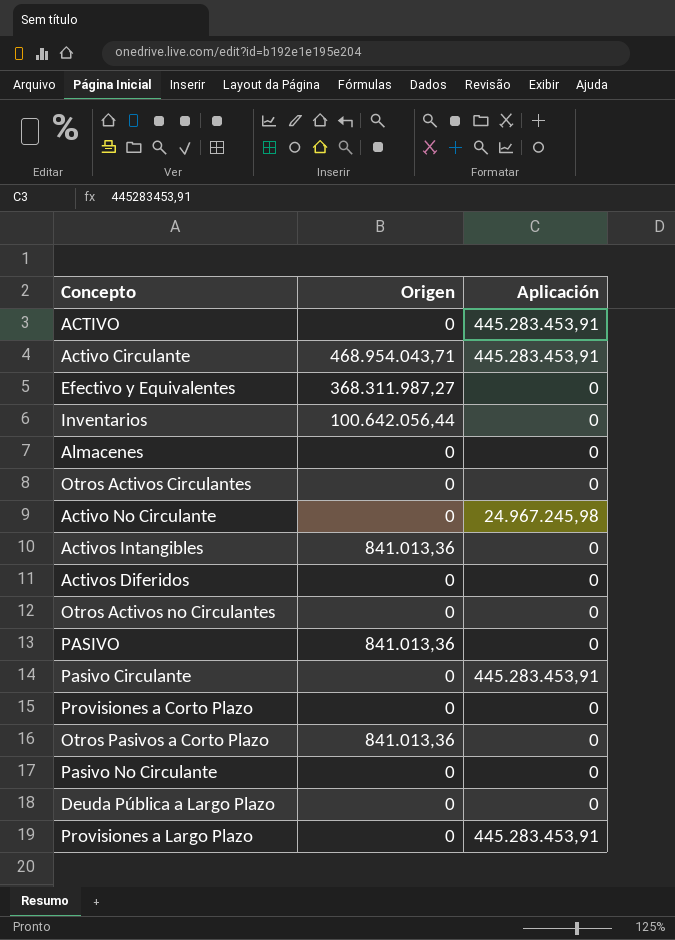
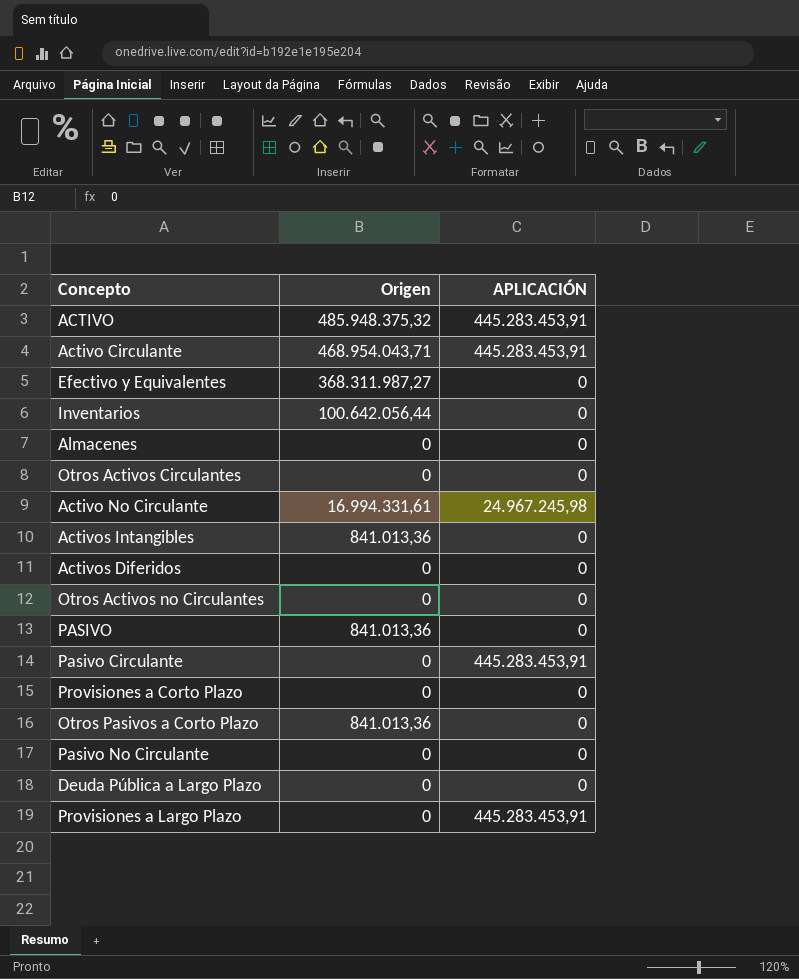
column name: Aplicación -> APLICACIÓN
ACTIVO | Origen: 0 -> 485.948.375,32
Activo No Circulante | Origen: 0 -> 16.994.331,61

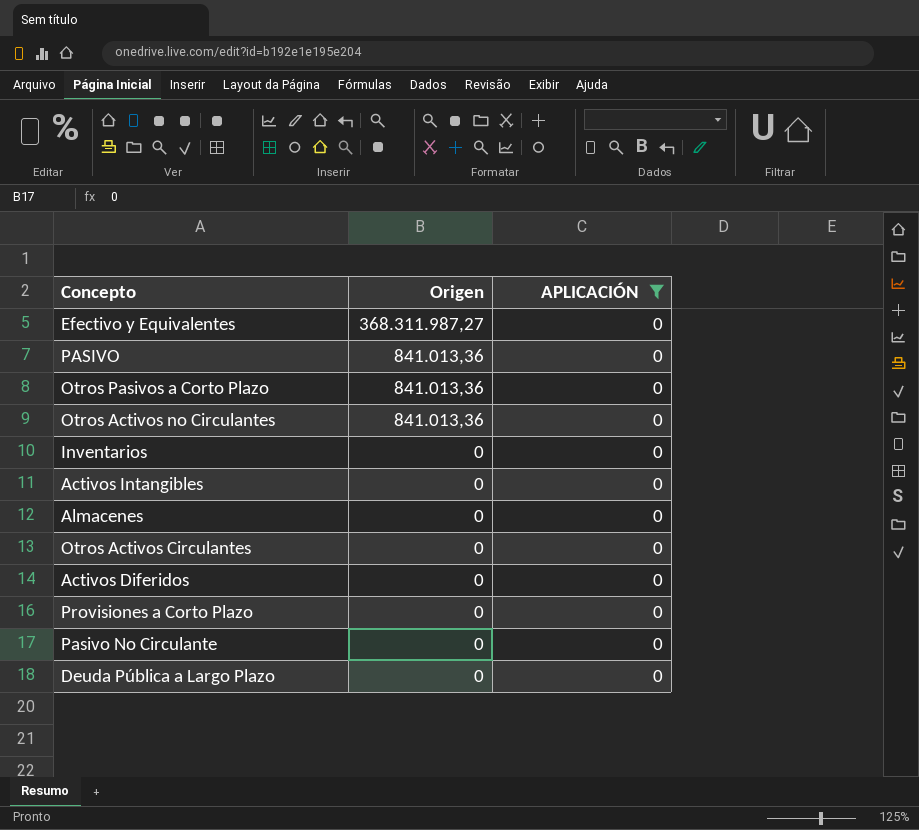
filter: none -> APLICACIÓN = 0
row order: none -> Origen descending
Otros Activos no Circulantes | Origen: 0 -> 841.013,36
Inventarios | Origen: 100.642.056,44 -> 0
Activos Intangibles | Origen: 841.013,36 -> 0

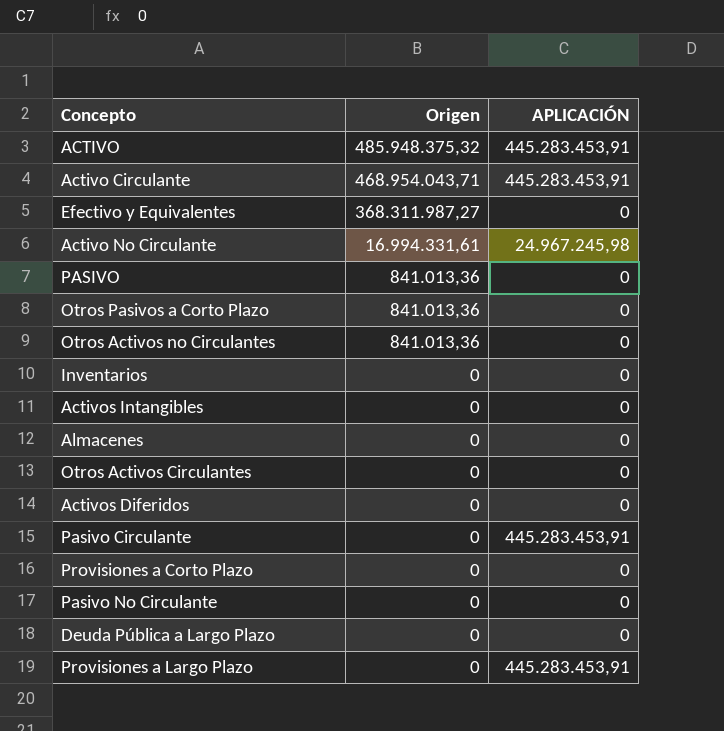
filter: APLICACIÓN = 0 -> none

